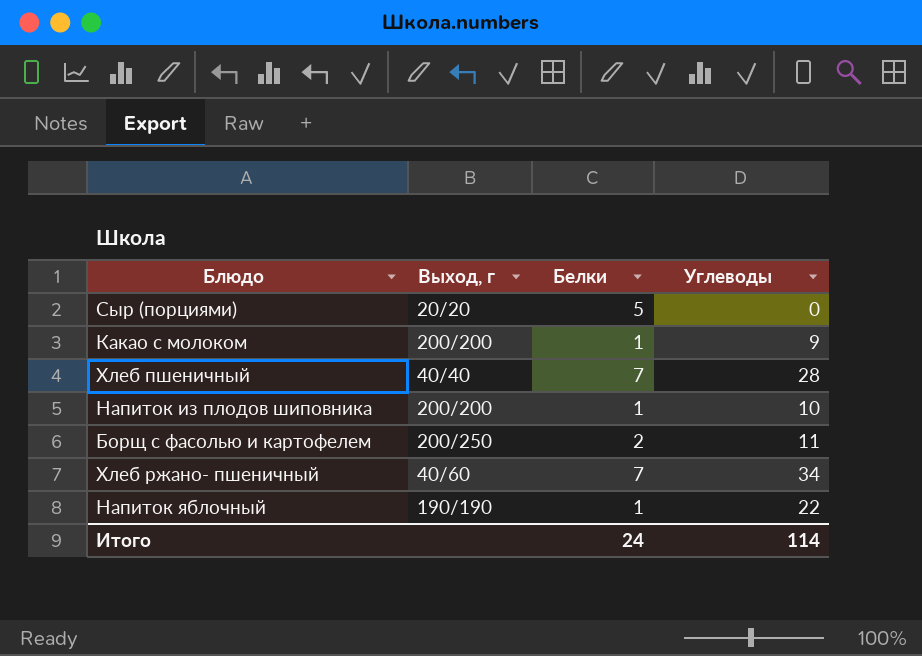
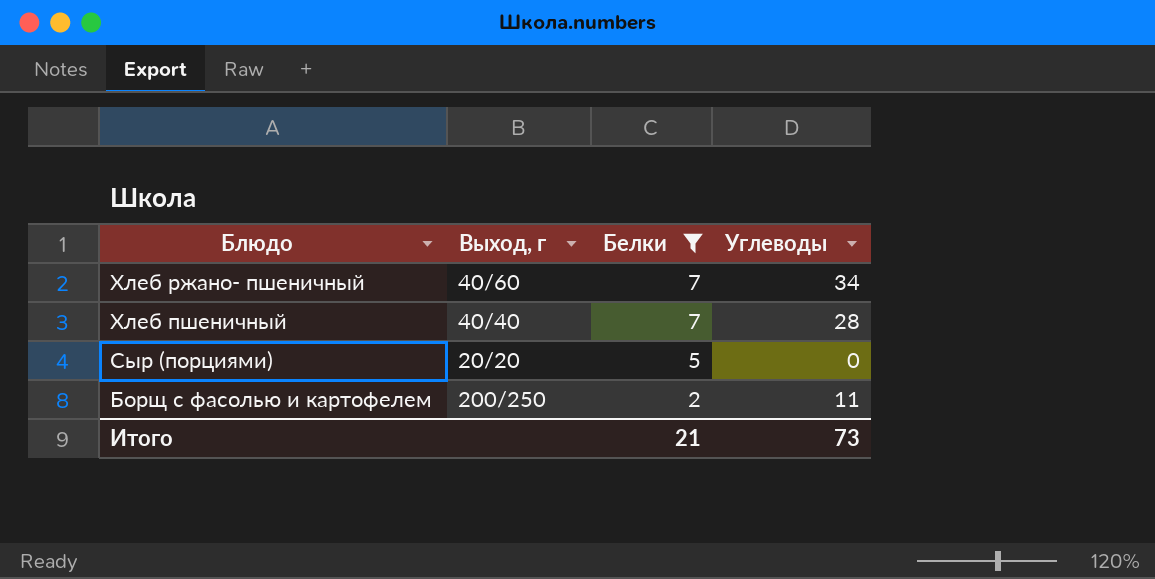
filter: none -> Белки != 1
row order: none -> Блюдо descending
Итого | Белки: 24 -> 21
Итого | Углеводы: 114 -> 73

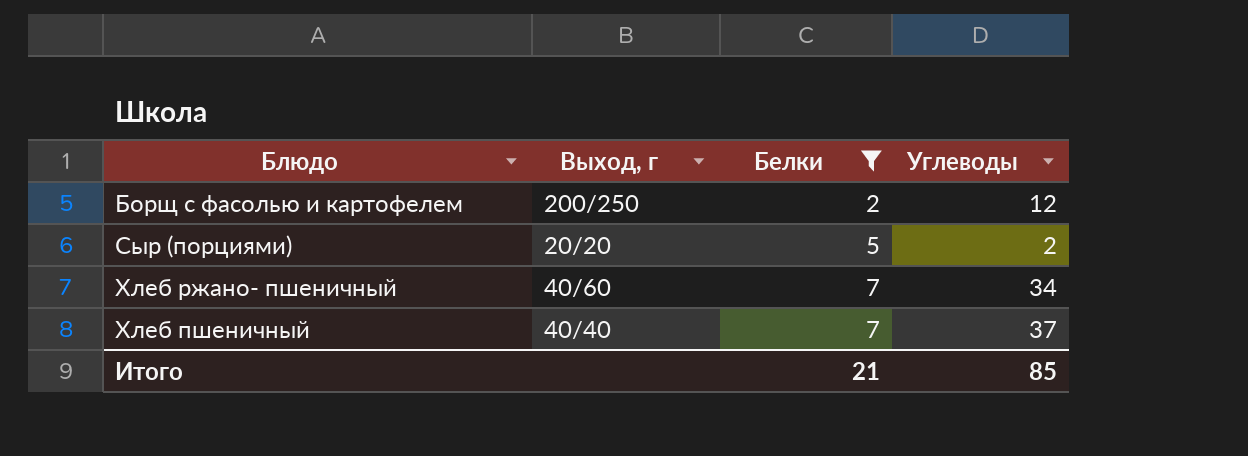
row order: Блюдо descending -> Белки ascending
Борщ с фасолью и картофелем | Углеводы: 11 -> 12
Сыр (порциями) | Углеводы: 0 -> 2
Хлеб пшеничный | Углеводы: 28 -> 37
Итого | Углеводы: 73 -> 85

